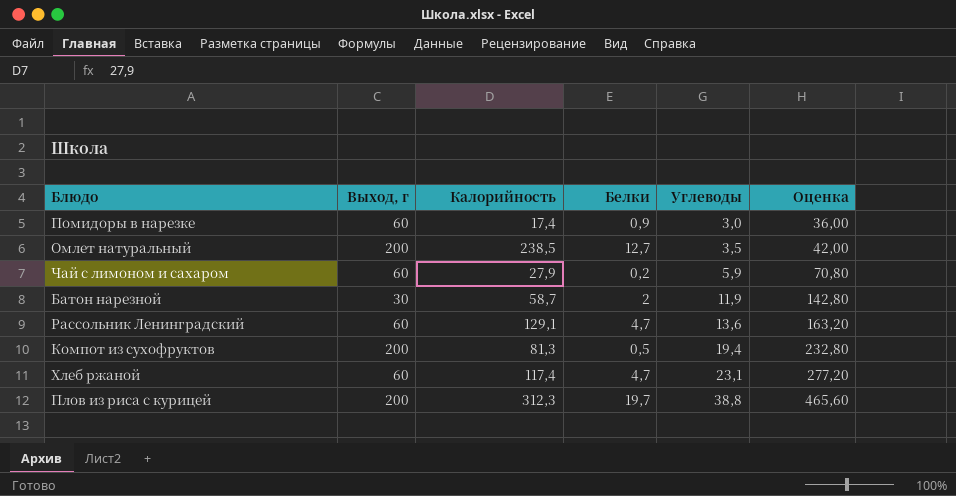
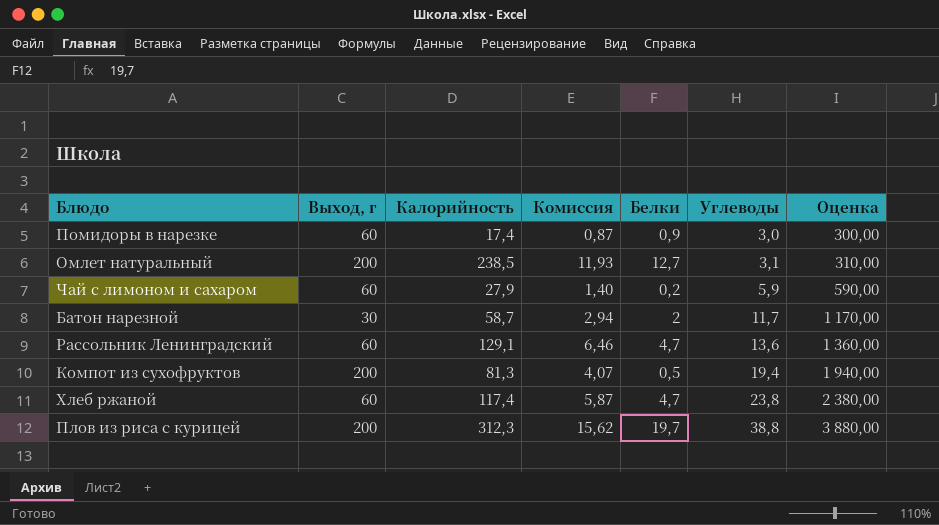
column Комиссия | formula: none -> [Калорийность] * 0,05
column Оценка | formula: [Углеводы] * 12 -> [Углеводы] * 100
Омлет натуральный | Углеводы: 3,5 -> 3,1
Батон нарезной | Углеводы: 11,9 -> 11,7
Хлеб ржаной | Углеводы: 23,1 -> 23,8

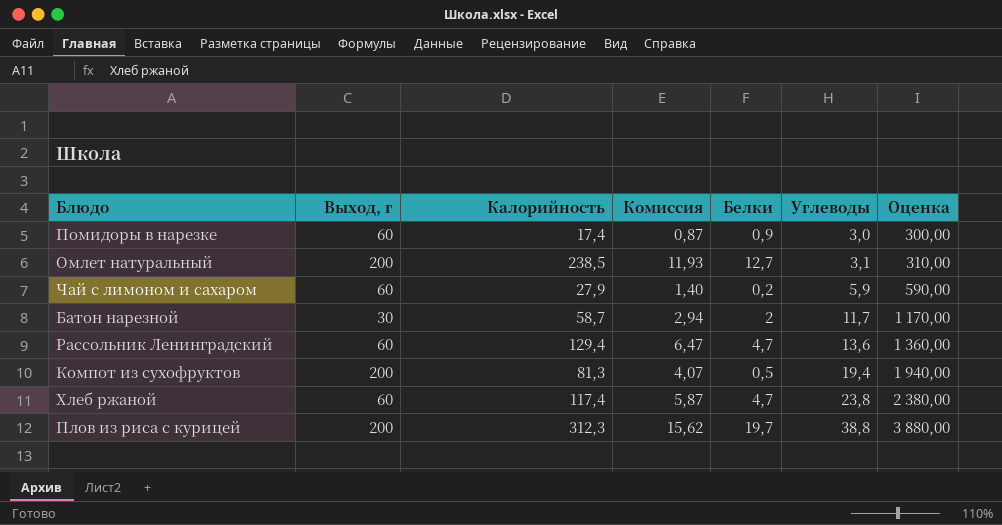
Рассольник Ленинградский | Калорийность: 129,1 -> 129,4
Рассольник Ленинградский | Комиссия: 6,46 -> 6,47

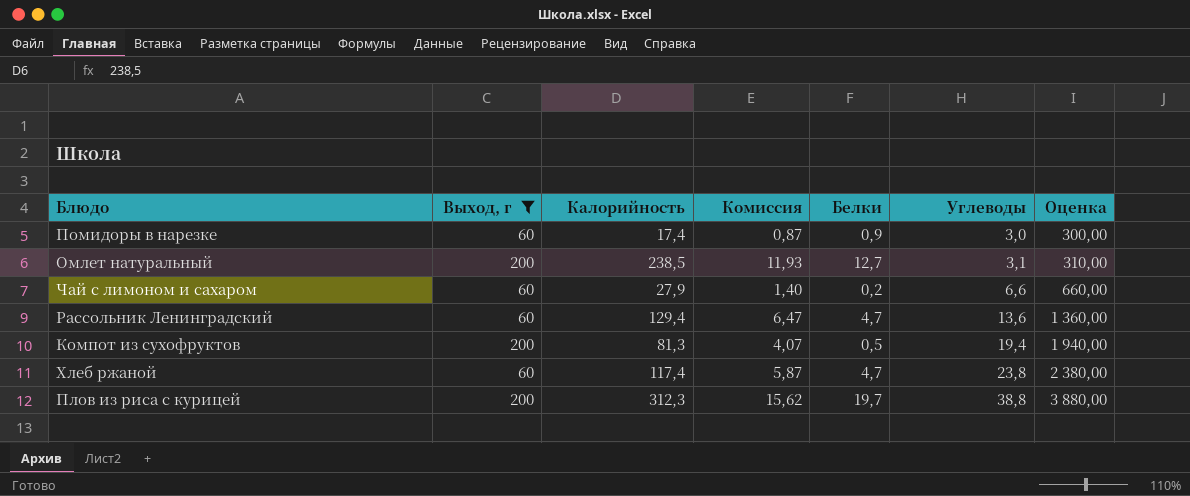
filter: none -> Выход, г != 30
Чай с лимоном и сахаром | Углеводы: 5,9 -> 6,6
Чай с лимоном и сахаром | Оценка: 590,00 -> 660,00

